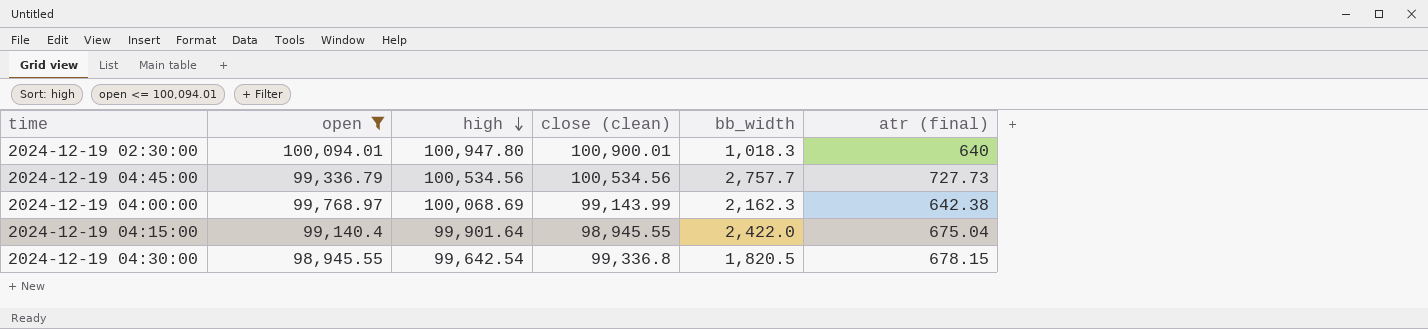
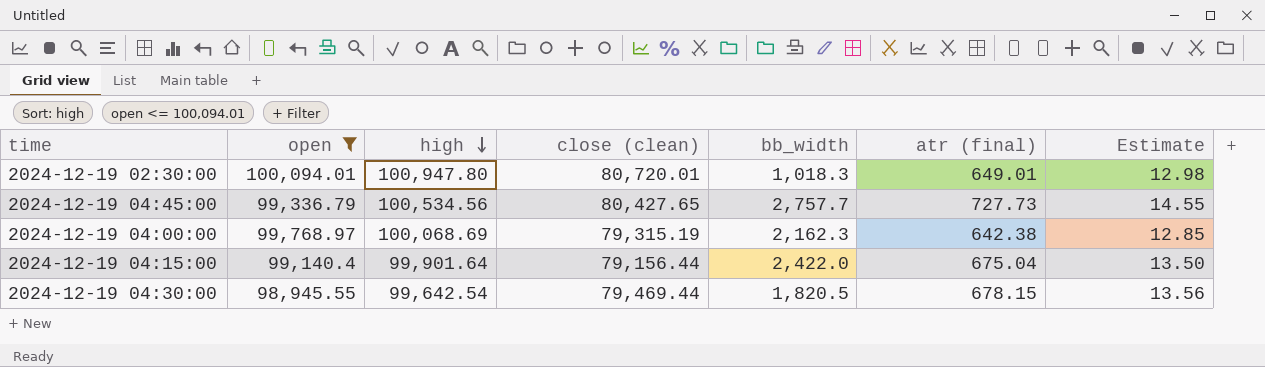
column Estimate | formula: none -> [atr (final)] * 0.02
2024-12-19 02:30:00 | close (clean): 100,900.01 -> 80,720.01
2024-12-19 02:30:00 | atr (final): 640 -> 649.01
2024-12-19 04:45:00 | close (clean): 100,534.56 -> 80,427.65
2024-12-19 04:00:00 | close (clean): 99,143.99 -> 79,315.19
2024-12-19 04:15:00 | close (clean): 98,945.55 -> 79,156.44
2024-12-19 04:30:00 | close (clean): 99,336.8 -> 79,469.44

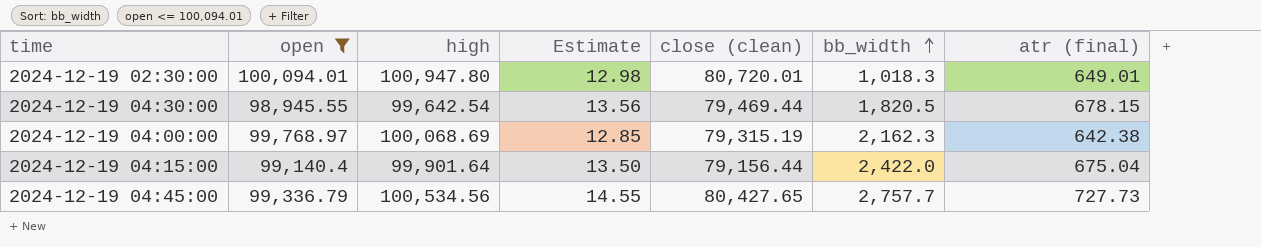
row order: high descending -> bb_width ascending
column Estimate | position: 7 -> 4

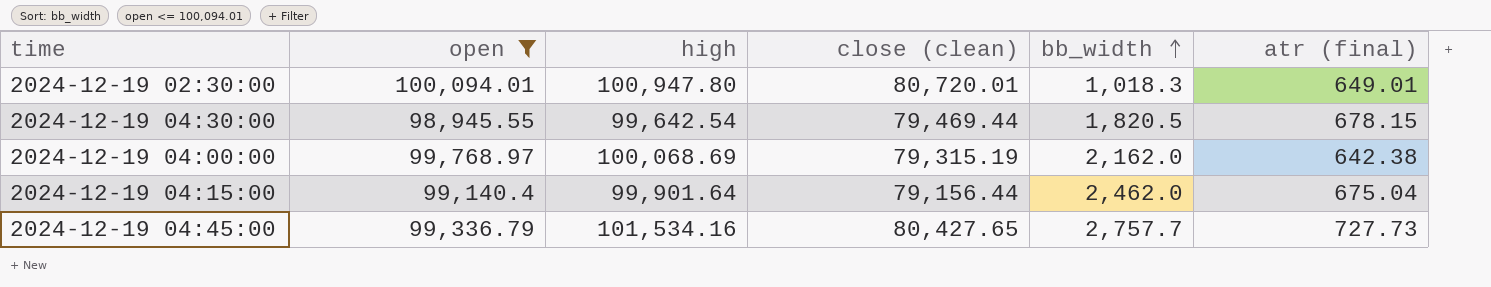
column Estimate | formula: [atr (final)] * 0.02 -> none
2024-12-19 04:00:00 | bb_width: 2,162.3 -> 2,162.0
2024-12-19 04:15:00 | bb_width: 2,422.0 -> 2,462.0
2024-12-19 04:45:00 | high: 100,534.56 -> 101,534.16

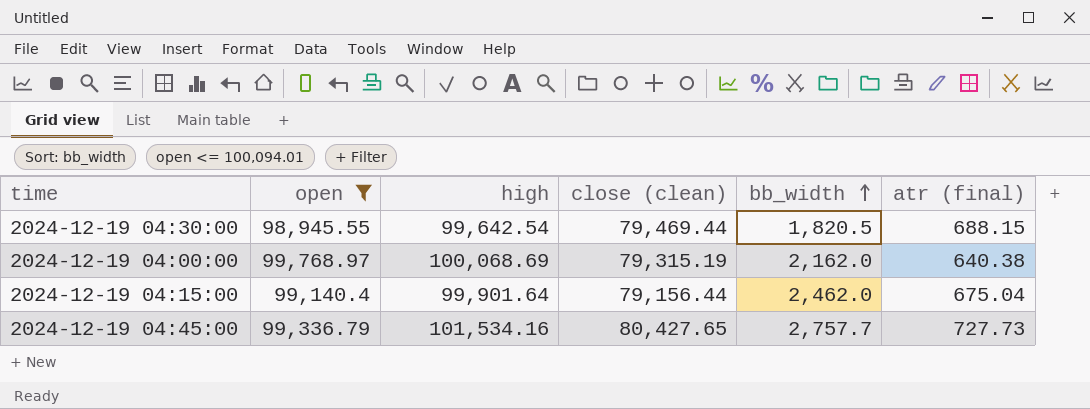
row 2024-12-19 02:30:00: 100,094.01 | 100,947.80 | 80,720.01 | 1,018.3 | 649.01 -> none
2024-12-19 04:30:00 | atr (final): 678.15 -> 688.15
2024-12-19 04:00:00 | atr (final): 642.38 -> 640.38

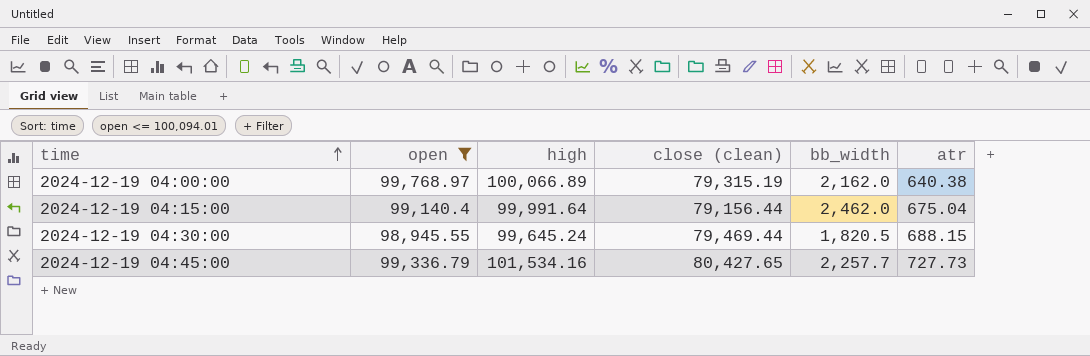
row order: bb_width ascending -> time ascending
column name: atr (final) -> atr
2024-12-19 04:00:00 | high: 100,068.69 -> 100,066.89
2024-12-19 04:15:00 | high: 99,901.64 -> 99,991.64
2024-12-19 04:30:00 | high: 99,642.54 -> 99,645.24
2024-12-19 04:45:00 | bb_width: 2,757.7 -> 2,257.7

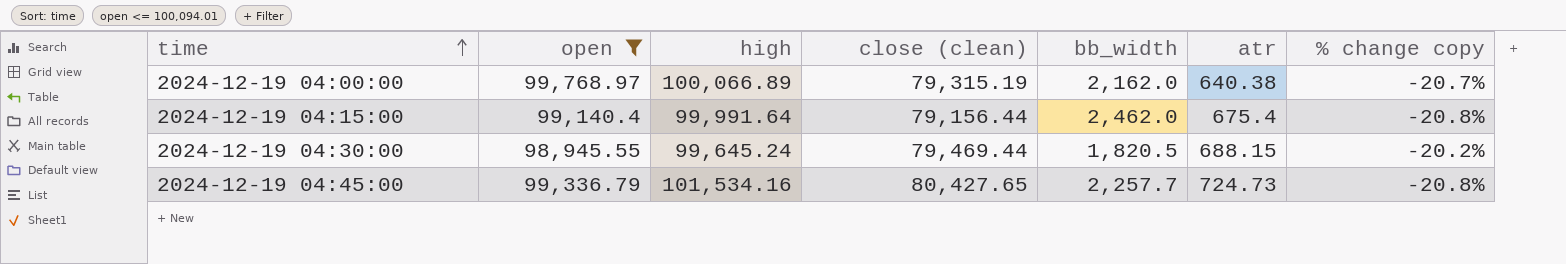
column % change copy | formula: none -> ([close (clean)] - [high]) / [high]
2024-12-19 04:15:00 | atr: 675.04 -> 675.4
2024-12-19 04:45:00 | atr: 727.73 -> 724.73

